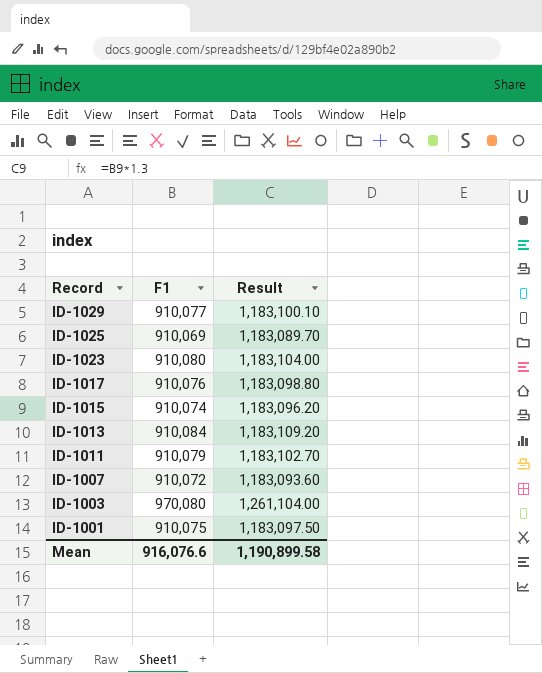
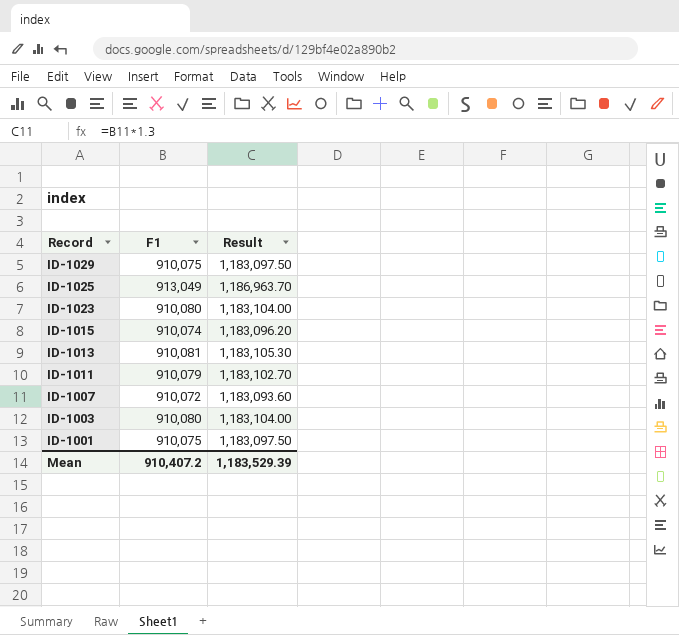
row ID-1017: 910,076 | 1,183,098.80 -> none
ID-1029 | F1: 910,077 -> 910,075
ID-1029 | Result: 1,183,100.10 -> 1,183,097.50
ID-1025 | F1: 910,069 -> 913,049
ID-1025 | Result: 1,183,089.70 -> 1,186,963.70
ID-1013 | F1: 910,084 -> 910,081
ID-1013 | Result: 1,183,109.20 -> 1,183,105.30
ID-1003 | F1: 970,080 -> 910,080
ID-1003 | Result: 1,261,104.00 -> 1,183,104.00
Mean | F1: 916,076.6 -> 910,407.2
Mean | Result: 1,190,899.58 -> 1,183,529.39

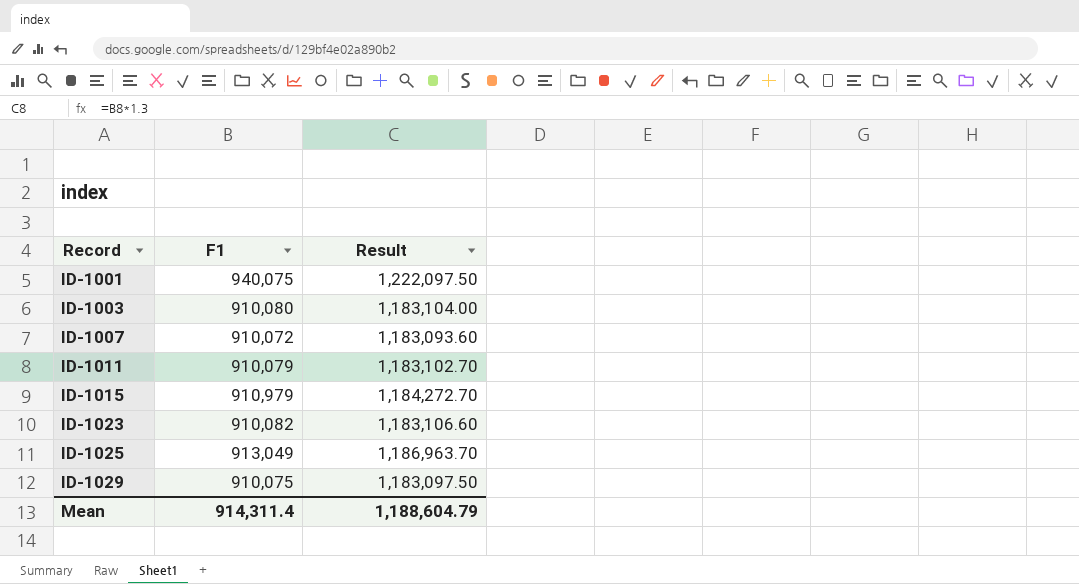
row order: Record descending -> Record ascending
row ID-1013: 910,081 | 1,183,105.30 -> none
ID-1001 | F1: 910,075 -> 940,075
ID-1001 | Result: 1,183,097.50 -> 1,222,097.50
ID-1015 | F1: 910,074 -> 910,979
ID-1015 | Result: 1,183,096.20 -> 1,184,272.70
ID-1023 | F1: 910,080 -> 910,082
ID-1023 | Result: 1,183,104.00 -> 1,183,106.60
Mean | F1: 910,407.2 -> 914,311.4
Mean | Result: 1,183,529.39 -> 1,188,604.79

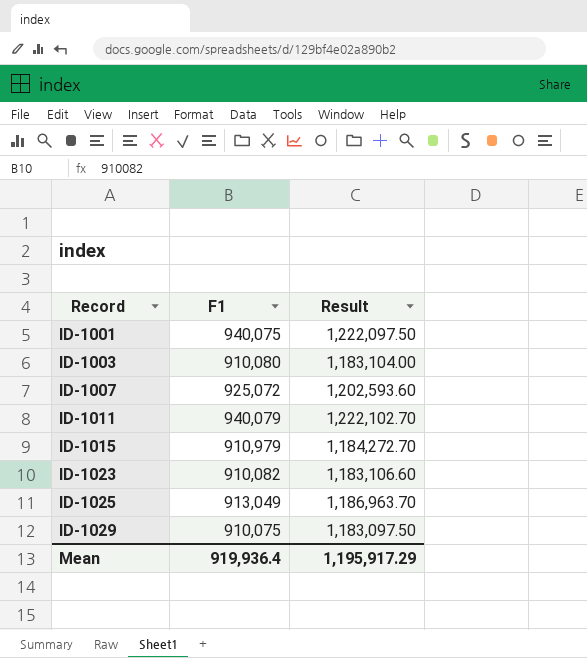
ID-1007 | F1: 910,072 -> 925,072
ID-1007 | Result: 1,183,093.60 -> 1,202,593.60
ID-1011 | F1: 910,079 -> 940,079
ID-1011 | Result: 1,183,102.70 -> 1,222,102.70
Mean | F1: 914,311.4 -> 919,936.4
Mean | Result: 1,188,604.79 -> 1,195,917.29

